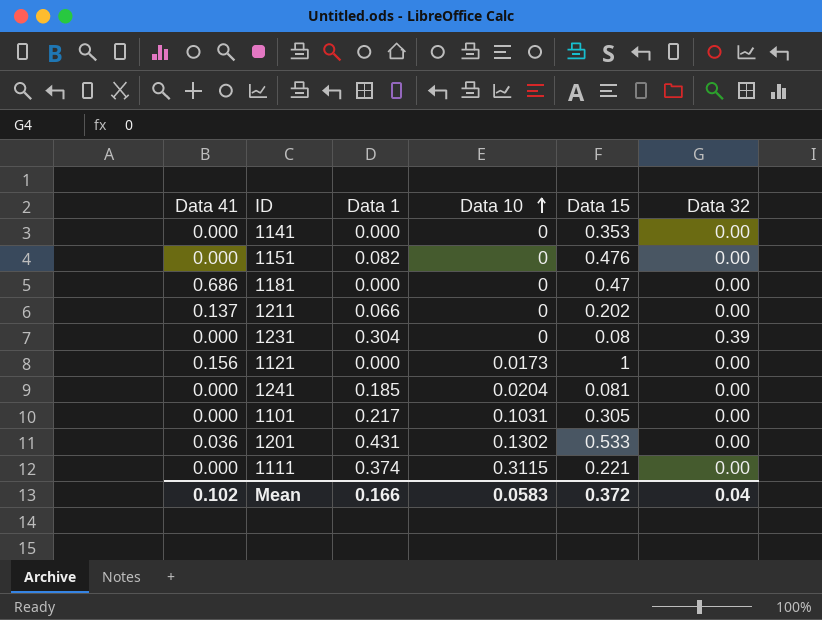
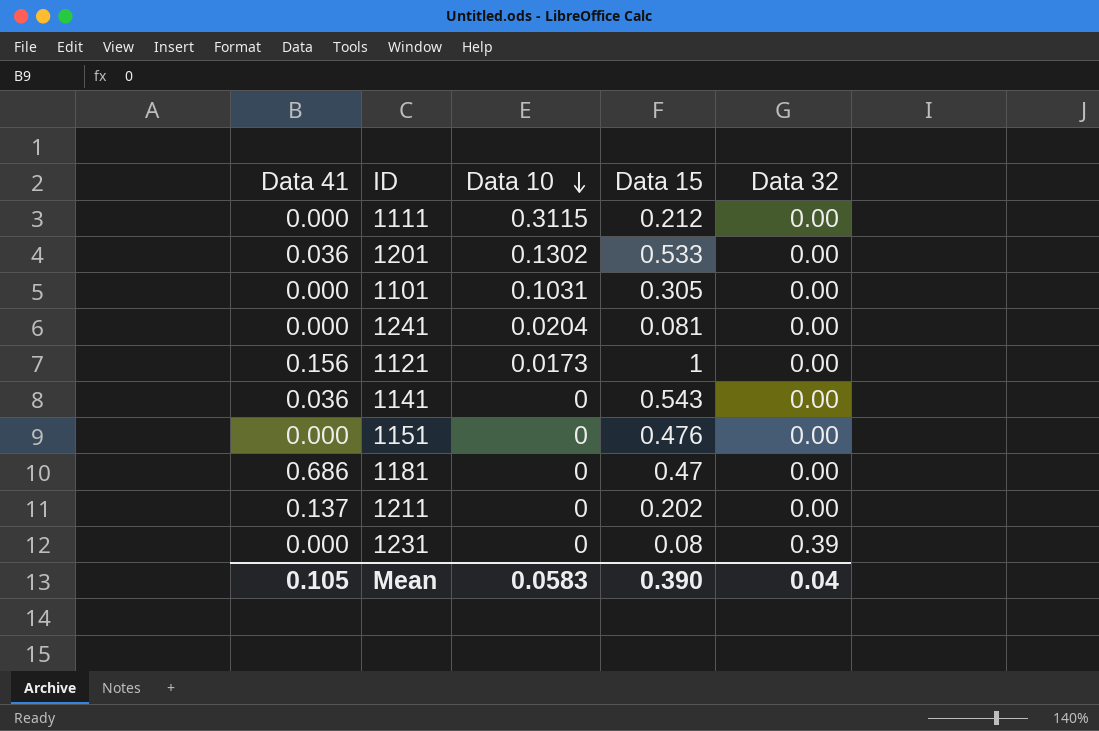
row order: Data 10 ascending -> Data 10 descending
column Data 1 | position: 3 -> none
1111 | Data 15: 0.221 -> 0.212
1141 | Data 41: 0.000 -> 0.036
1141 | Data 15: 0.353 -> 0.543
Mean | Data 41: 0.102 -> 0.105
Mean | Data 15: 0.372 -> 0.390

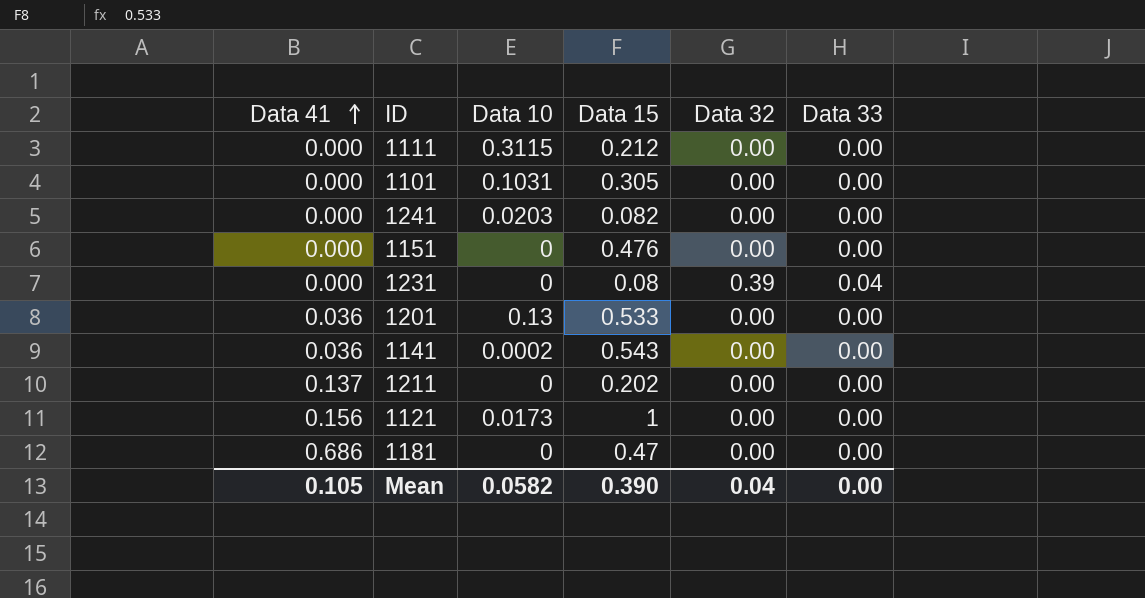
row order: Data 10 descending -> Data 41 ascending
column Data 33 | position: none -> 6
1241 | Data 10: 0.0204 -> 0.0203
1241 | Data 15: 0.081 -> 0.082
1201 | Data 10: 0.1302 -> 0.13
1141 | Data 10: 0 -> 0.0002
Mean | Data 10: 0.0583 -> 0.0582

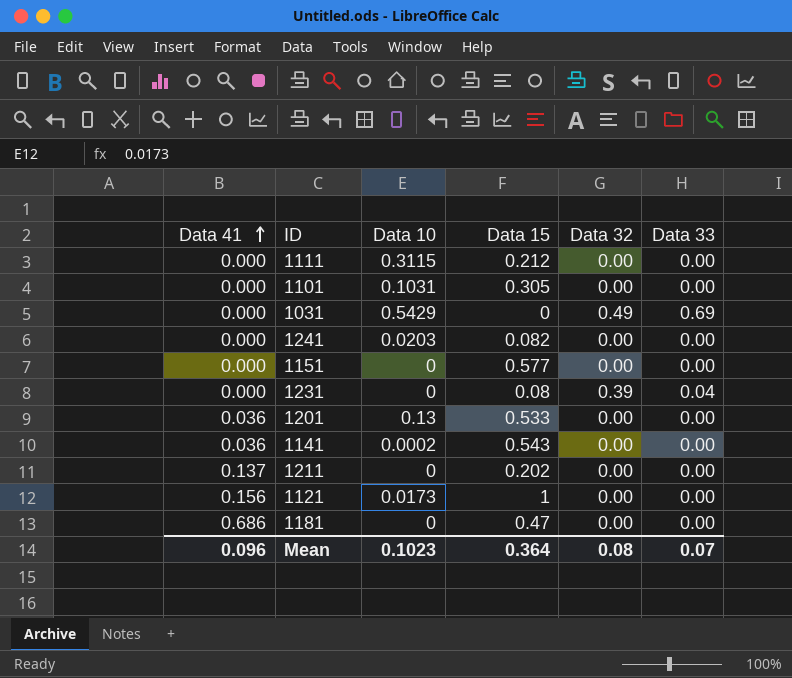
row 1031: none -> 0.000 | 0.5429 | 0 | 0.49 | 0.69
1151 | Data 15: 0.476 -> 0.577
Mean | Data 41: 0.105 -> 0.096
Mean | Data 10: 0.0582 -> 0.1023
Mean | Data 15: 0.390 -> 0.364
Mean | Data 32: 0.04 -> 0.08
Mean | Data 33: 0.00 -> 0.07

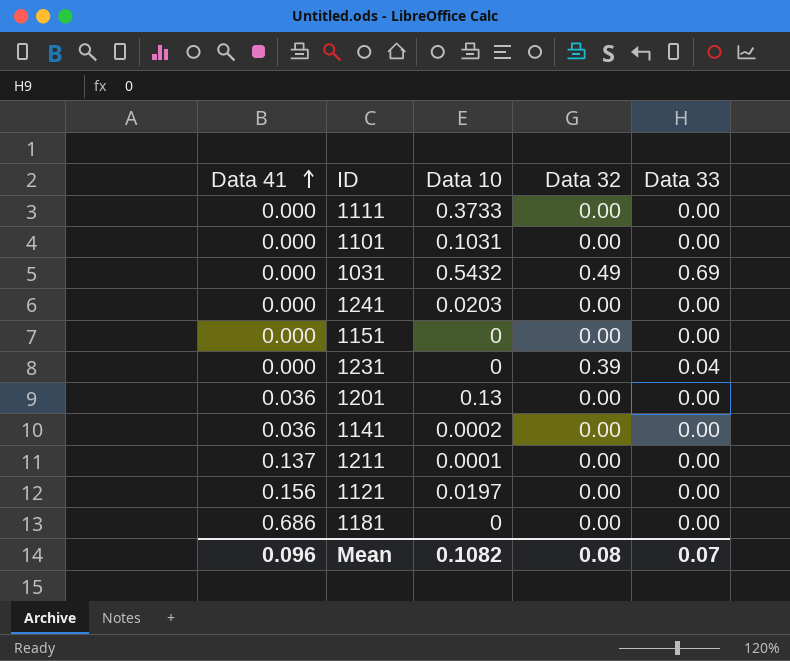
column Data 15 | position: 4 -> none
1111 | Data 10: 0.3115 -> 0.3733
1031 | Data 10: 0.5429 -> 0.5432
1211 | Data 10: 0 -> 0.0001
1121 | Data 10: 0.0173 -> 0.0197
Mean | Data 10: 0.1023 -> 0.1082

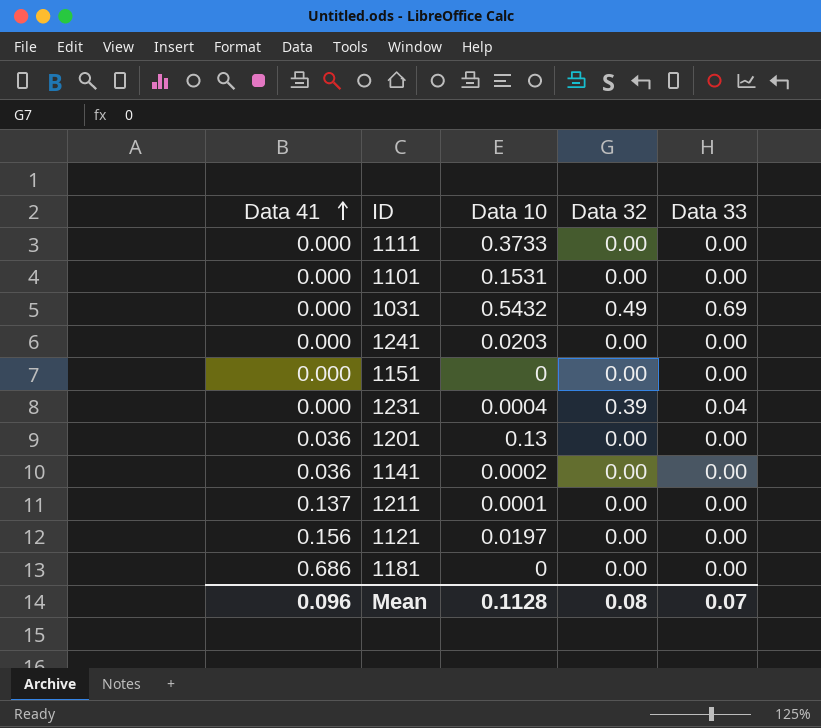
1101 | Data 10: 0.1031 -> 0.1531
1231 | Data 10: 0 -> 0.0004
Mean | Data 10: 0.1082 -> 0.1128

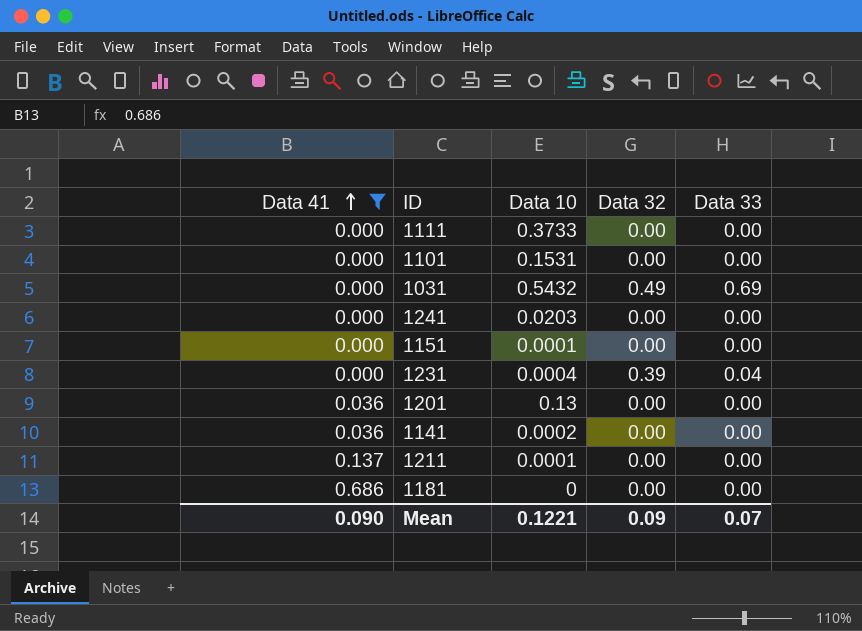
filter: none -> Data 41 != 0.156
1151 | Data 10: 0 -> 0.0001
Mean | Data 41: 0.096 -> 0.090
Mean | Data 10: 0.1128 -> 0.1221
Mean | Data 32: 0.08 -> 0.09

